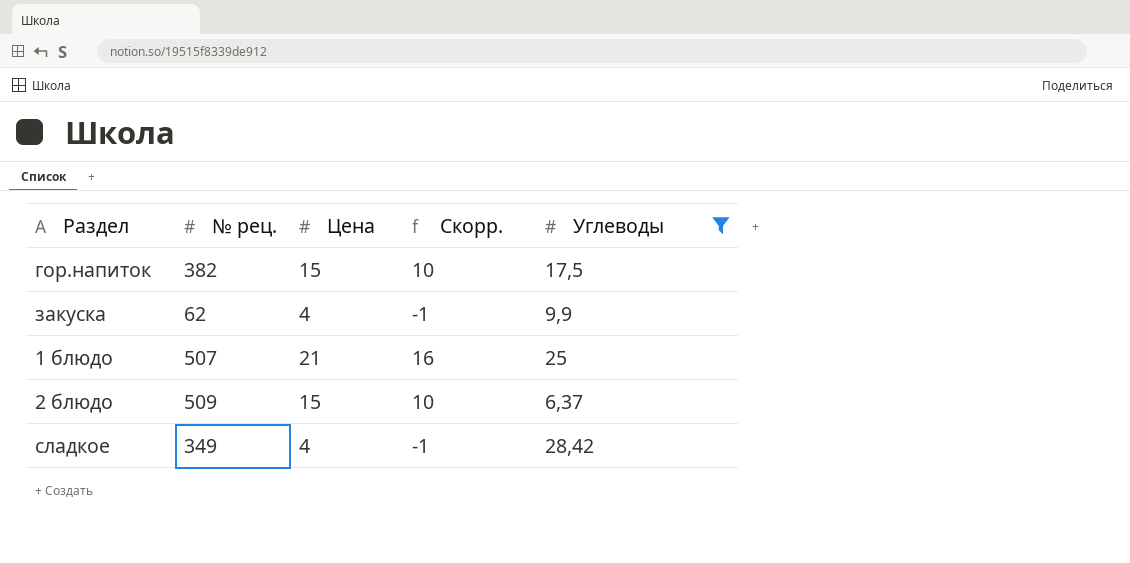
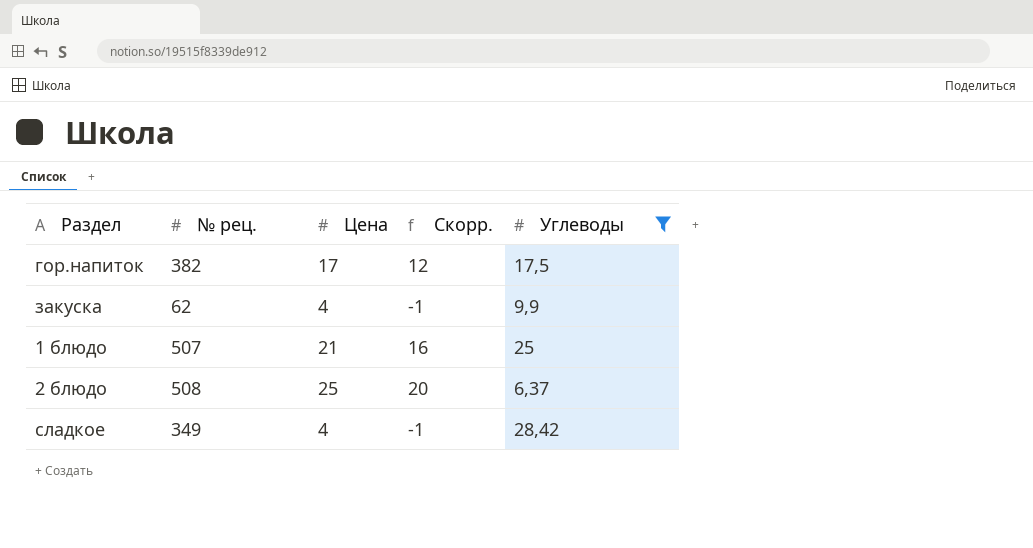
гор.напиток | Цена: 15 -> 17
гор.напиток | Скорр.: 10 -> 12
2 блюдо | № рец.: 509 -> 508
2 блюдо | Цена: 15 -> 25
2 блюдо | Скорр.: 10 -> 20

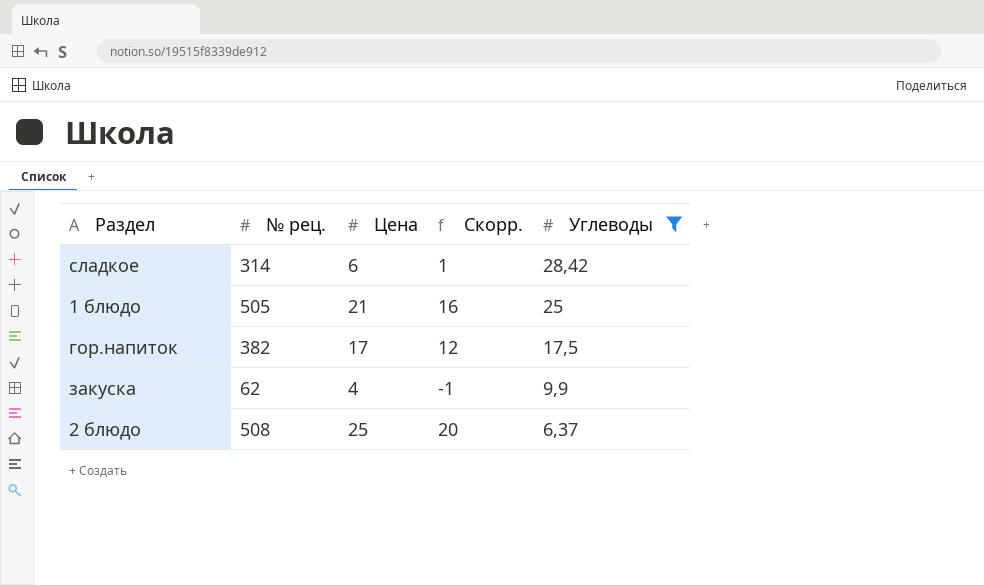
row order: none -> Углеводы descending
сладкое | № рец.: 349 -> 314
сладкое | Цена: 4 -> 6
сладкое | Скорр.: -1 -> 1
1 блюдо | № рец.: 507 -> 505

